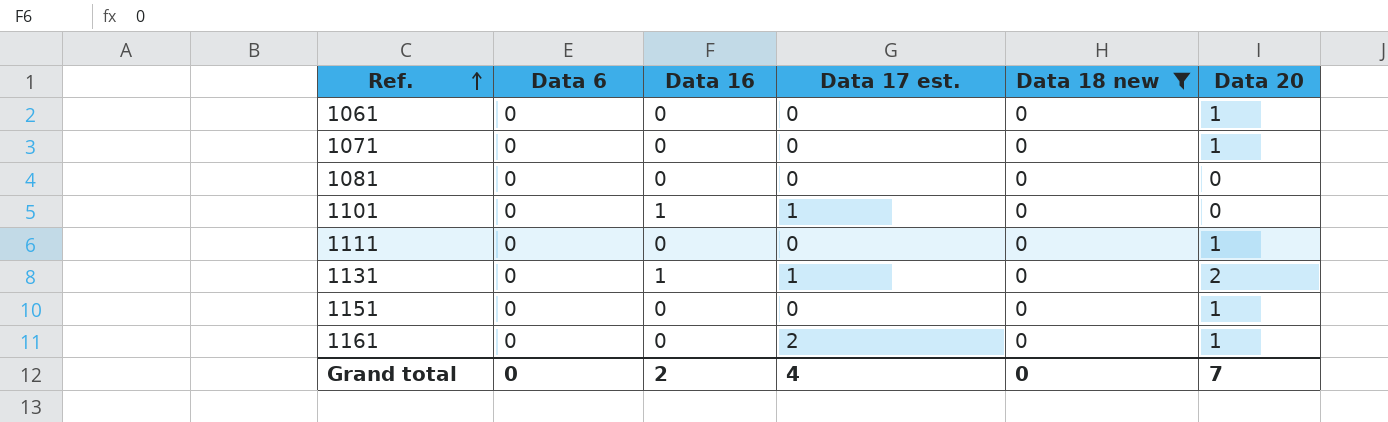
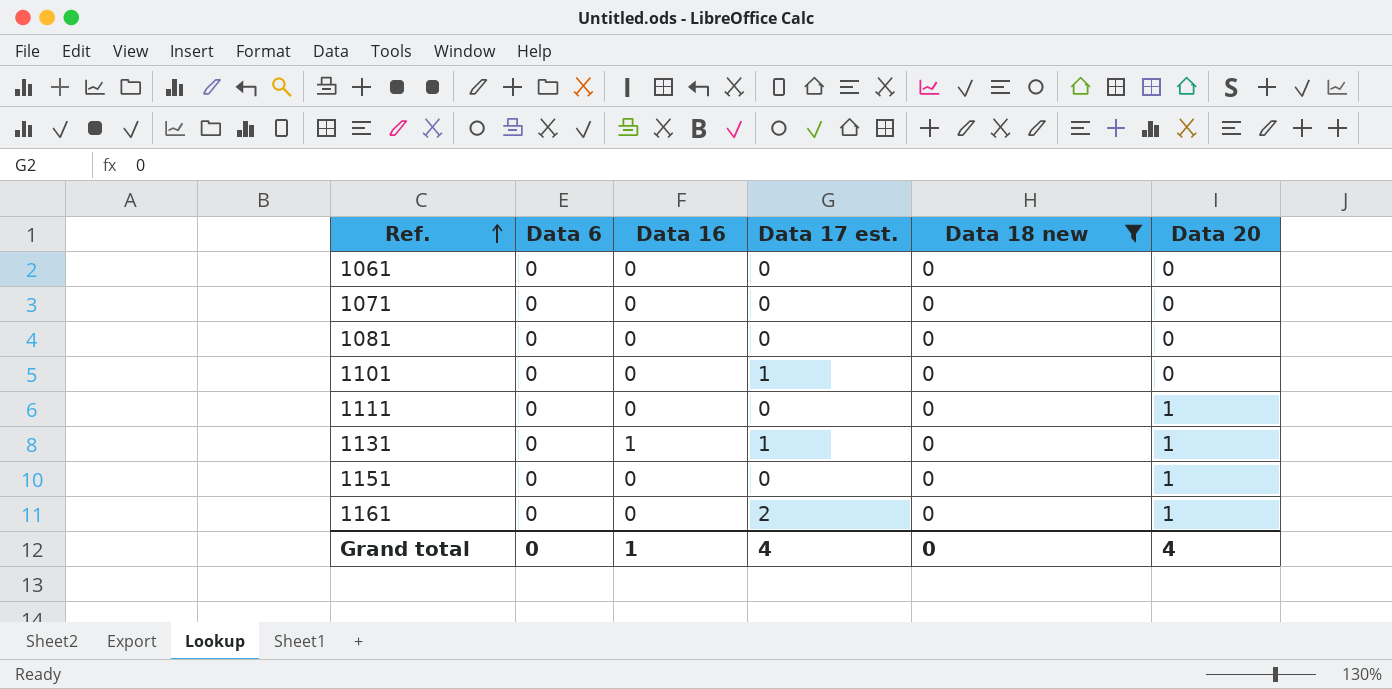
1061 | Data 20: 1 -> 0
1071 | Data 20: 1 -> 0
1101 | Data 16: 1 -> 0
1131 | Data 20: 2 -> 1
Grand total | Data 16: 2 -> 1
Grand total | Data 20: 7 -> 4

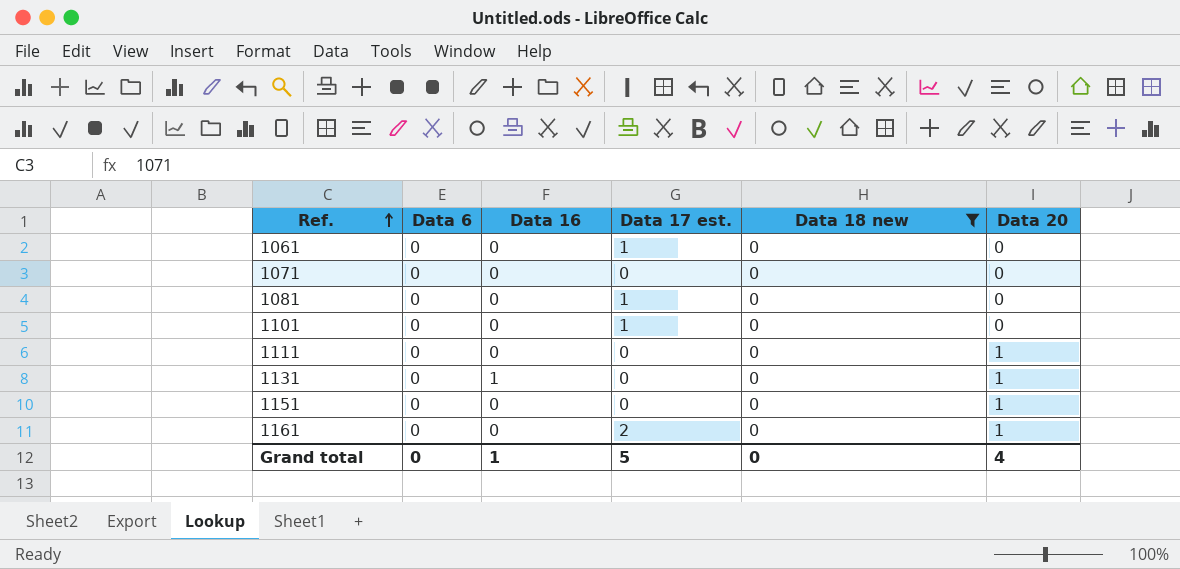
1061 | Data 17 est.: 0 -> 1
1081 | Data 17 est.: 0 -> 1
1131 | Data 17 est.: 1 -> 0
Grand total | Data 17 est.: 4 -> 5

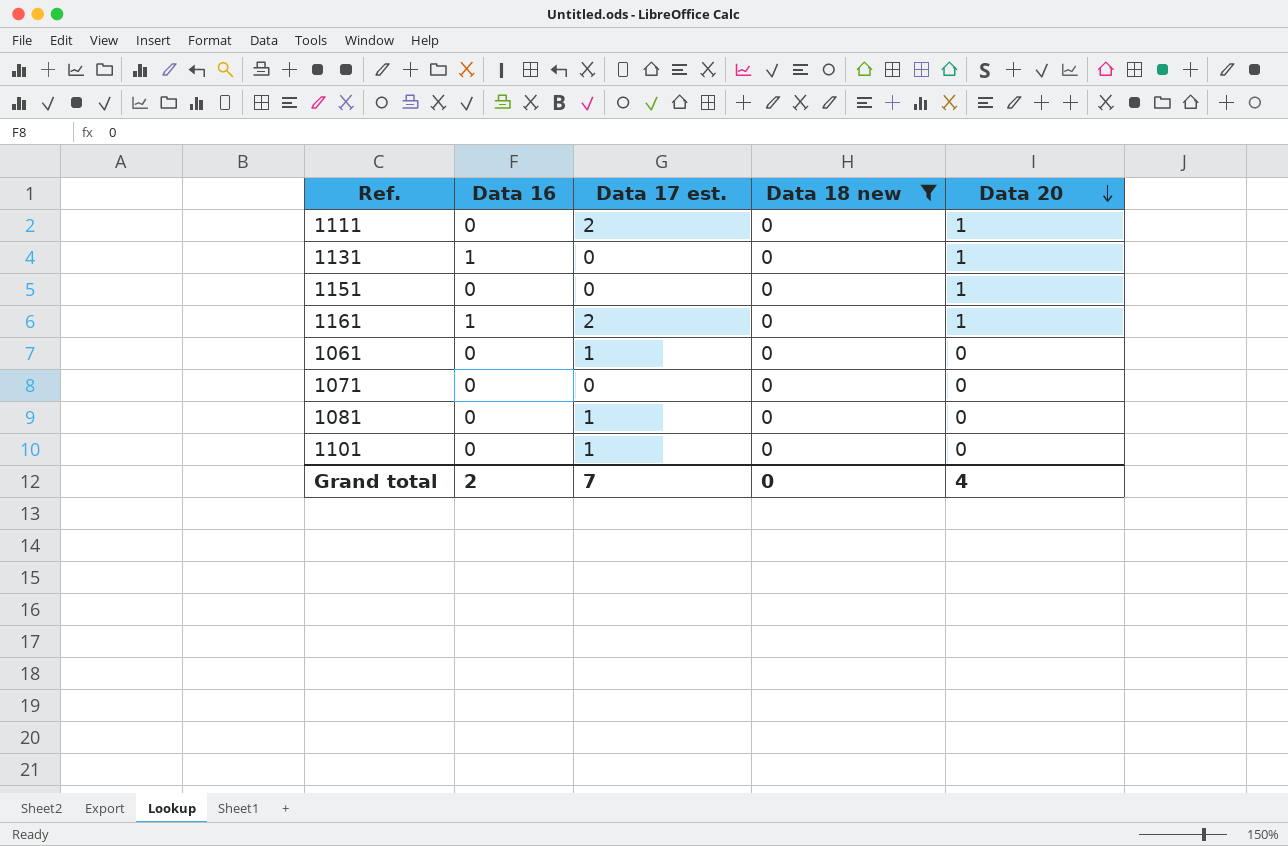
row order: Ref. ascending -> Data 20 descending
column Data 6 | position: 2 -> none
1111 | Data 17 est.: 0 -> 2
1161 | Data 16: 0 -> 1
Grand total | Data 16: 1 -> 2
Grand total | Data 17 est.: 5 -> 7

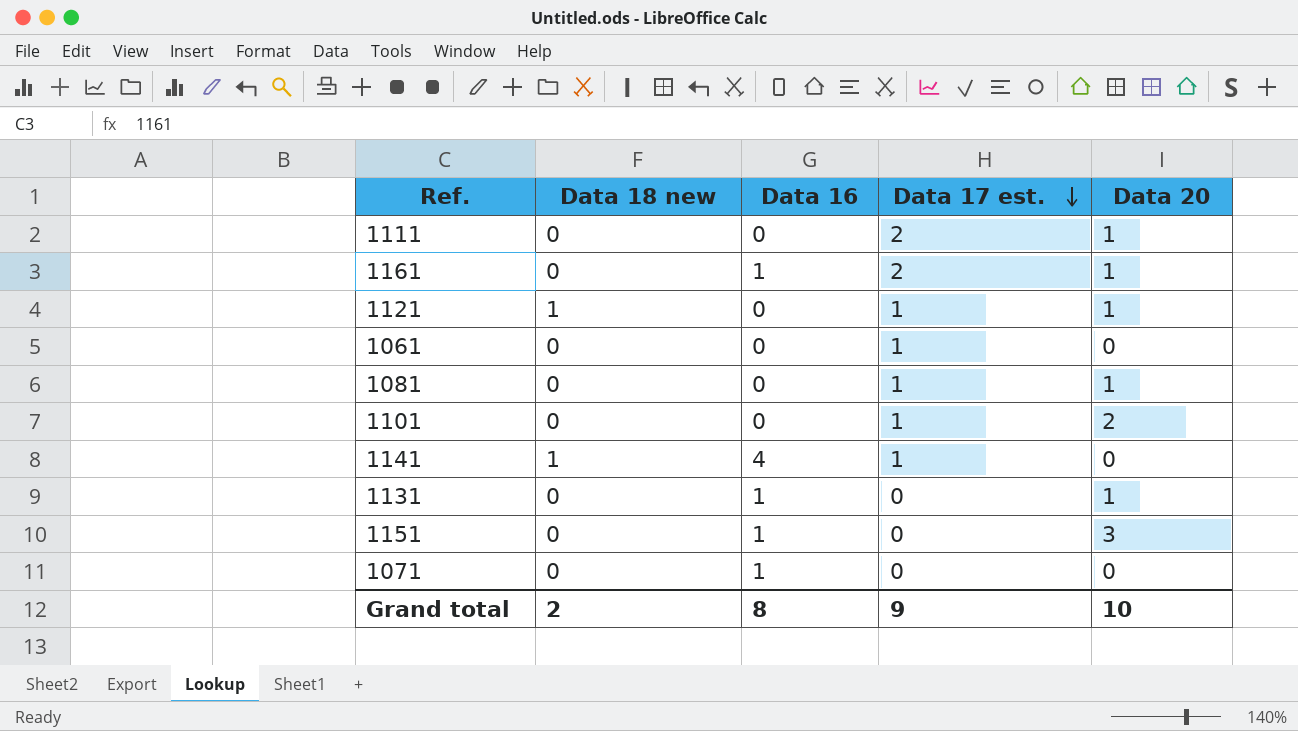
filter: Data 18 new = 0 -> none
row order: Data 20 descending -> Data 17 est. descending
column Data 18 new | position: 4 -> 2
1081 | Data 20: 0 -> 1
1101 | Data 20: 0 -> 2
1151 | Data 16: 0 -> 1
1151 | Data 20: 1 -> 3
1071 | Data 16: 0 -> 1
Grand total | Data 18 new: 0 -> 2
Grand total | Data 16: 2 -> 8
Grand total | Data 17 est.: 7 -> 9
Grand total | Data 20: 4 -> 10

